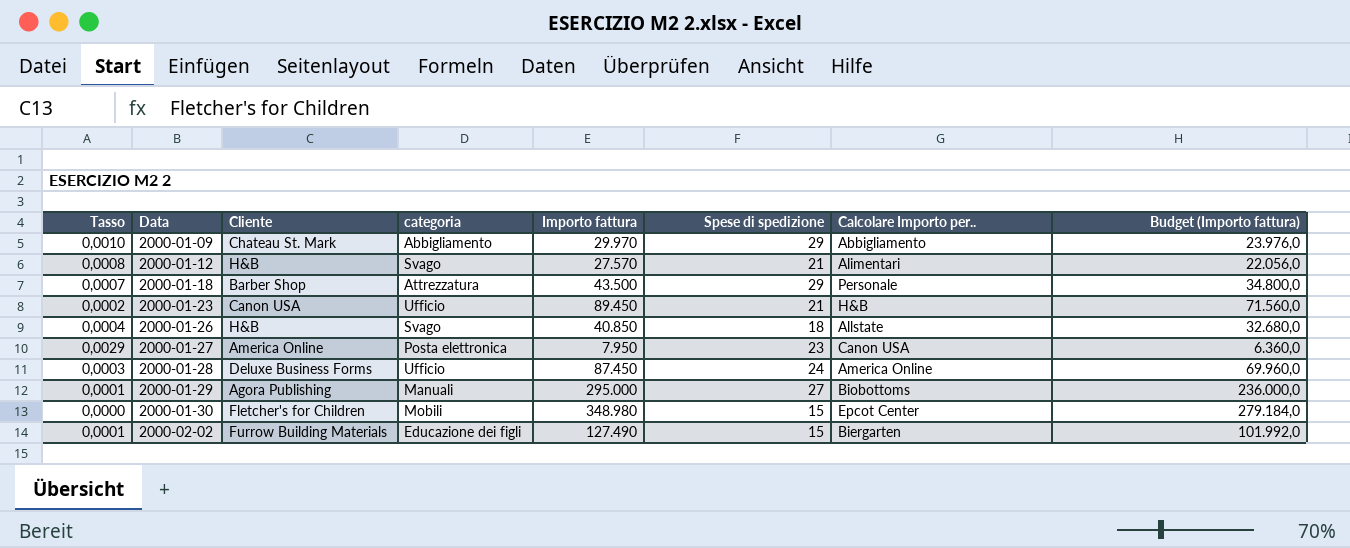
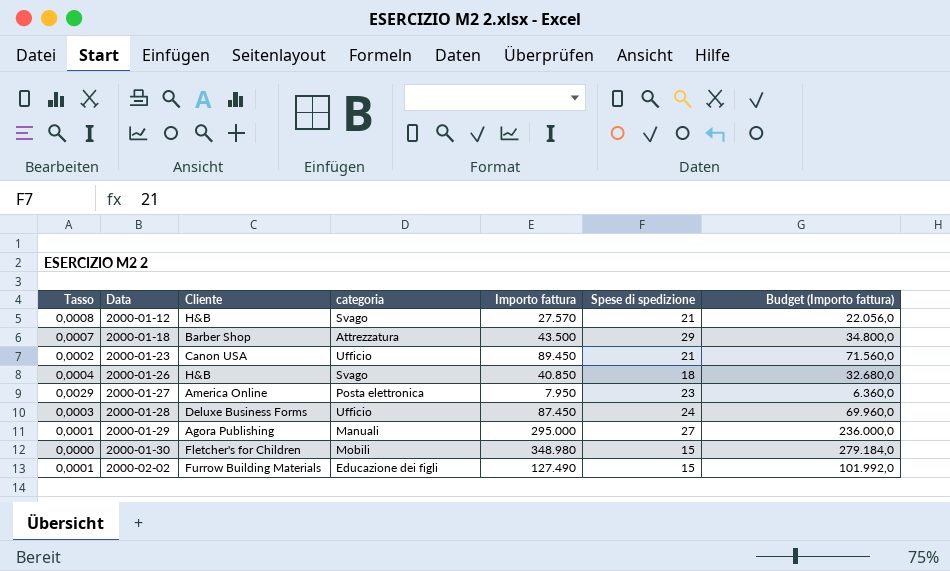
column Calcolare Importo per.. | position: 7 -> none
row 2000-01-09: 0,0010 | Chateau St. Mark | Abbigliamento | 29.970 | 29 | Abbigliamento | 23.976,0 -> none

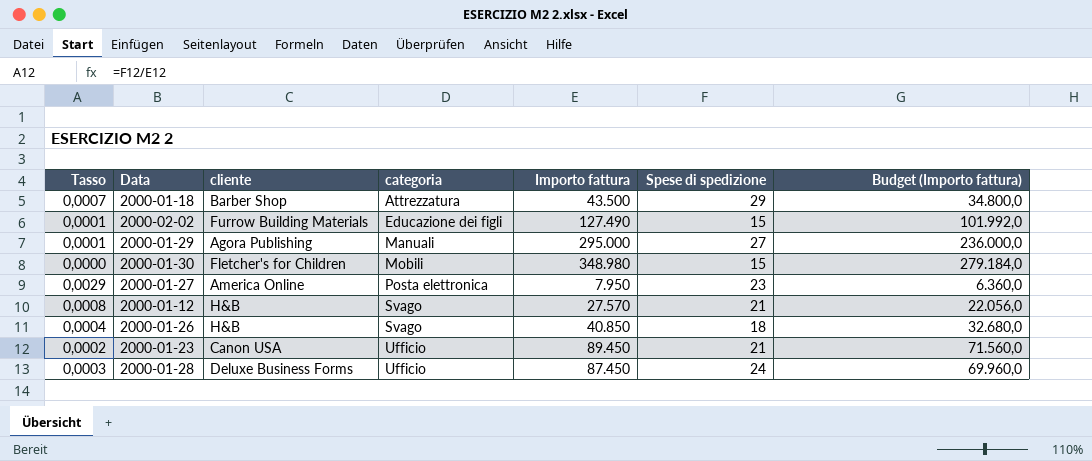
row order: Data ascending -> categoria ascending
column name: Cliente -> cliente

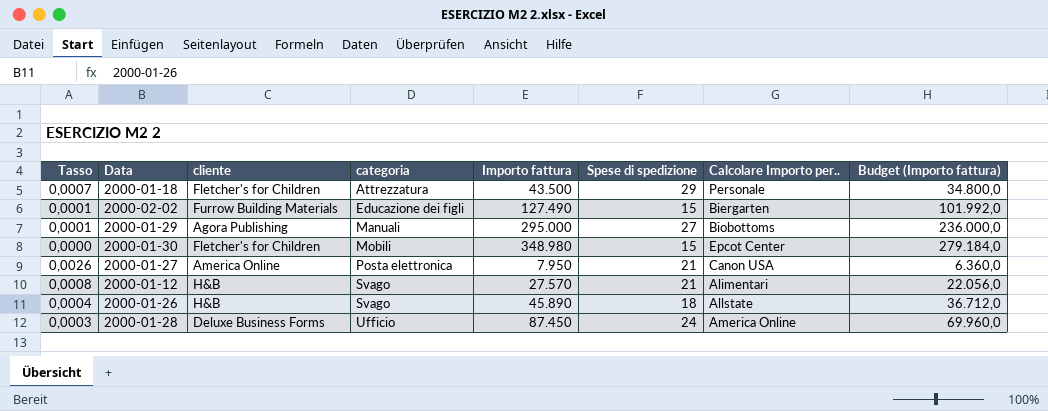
column Calcolare Importo per.. | position: none -> 7
row 2000-01-23: 0,0002 | Canon USA | Ufficio | 89.450 | 21 | 71.560,0 -> none
2000-01-18 | cliente: Barber Shop -> Fletcher's for Children
2000-01-27 | Tasso: 0,0029 -> 0,0026
2000-01-27 | Spese di spedizione: 23 -> 21
2000-01-26 | Importo fattura: 40.850 -> 45.890
2000-01-26 | Budget (Importo fattura): 32.680,0 -> 36.712,0

